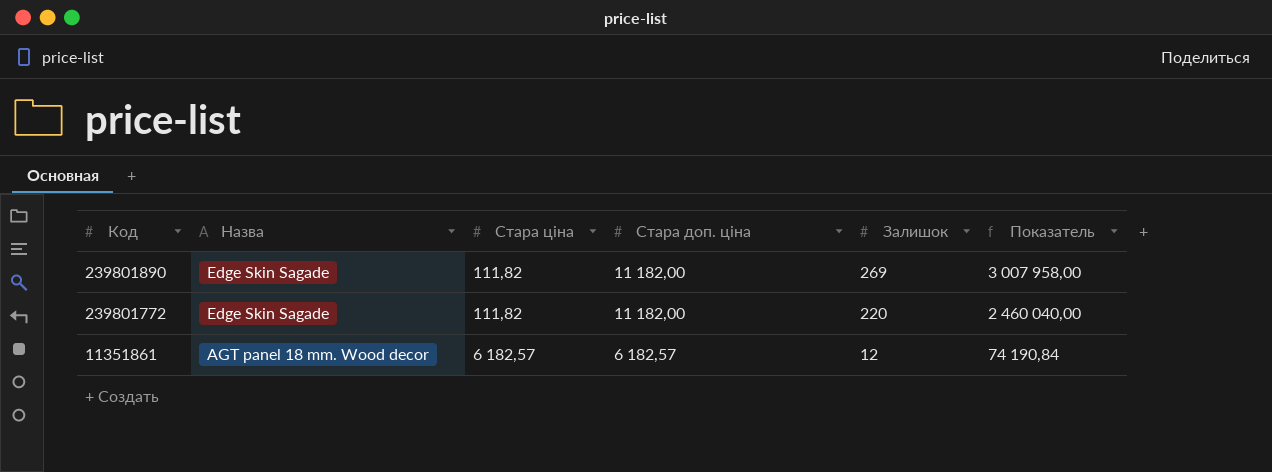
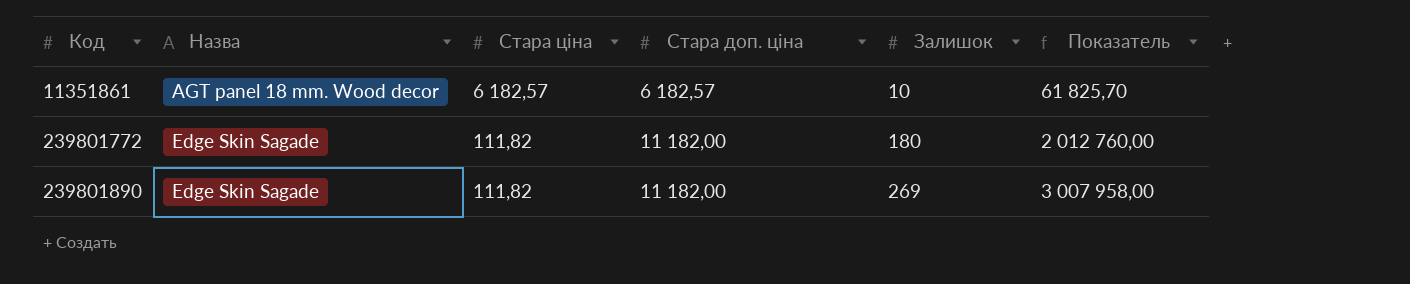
row order: Код descending -> Код ascending
11351861 | Залишок: 12 -> 10
11351861 | Показатель: 74 190,84 -> 61 825,70
239801772 | Залишок: 220 -> 180
239801772 | Показатель: 2 460 040,00 -> 2 012 760,00

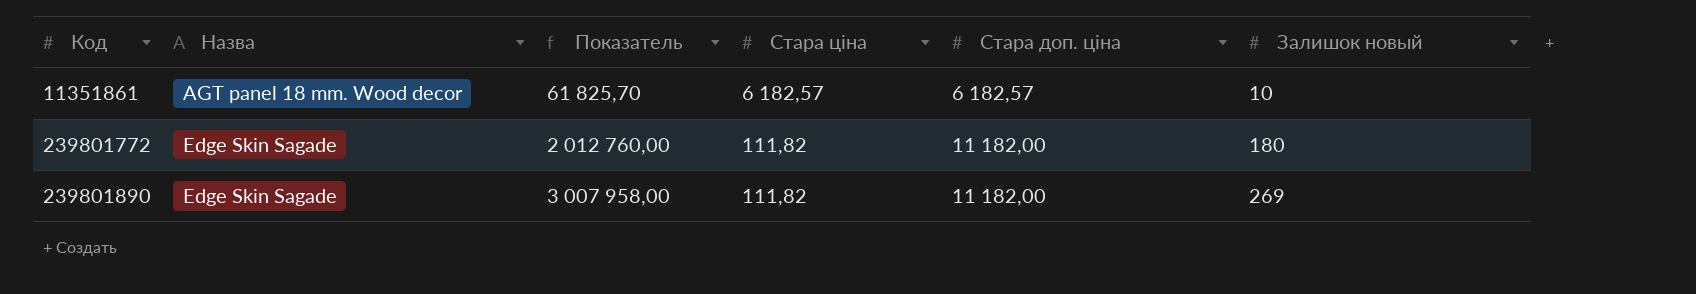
column Показатель | position: 6 -> 3
column name: Залишок -> Залишок новый

